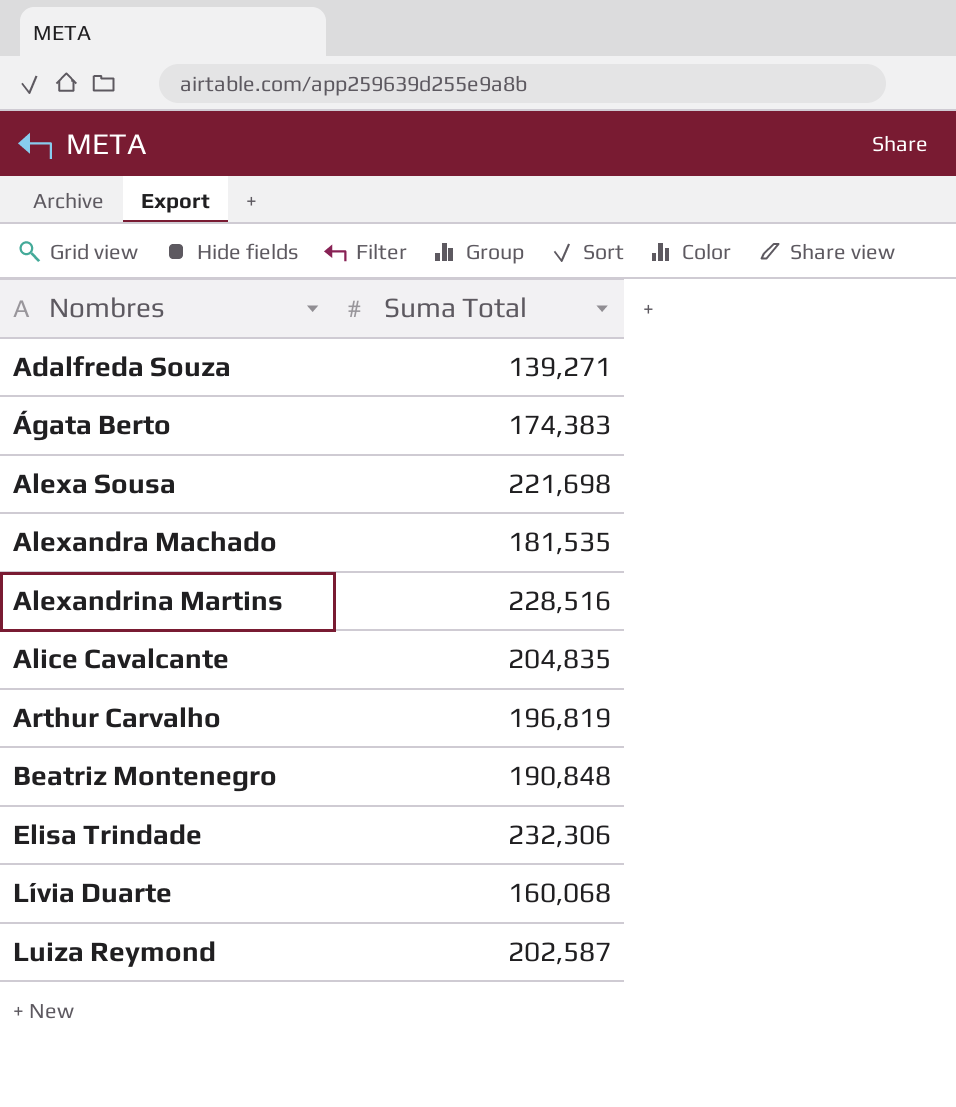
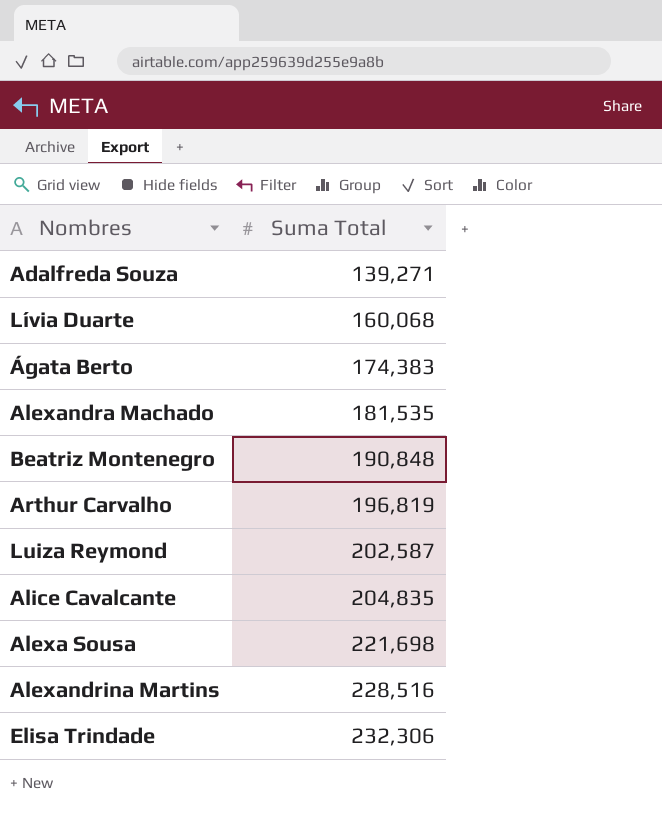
row order: Nombres ascending -> Suma Total ascending

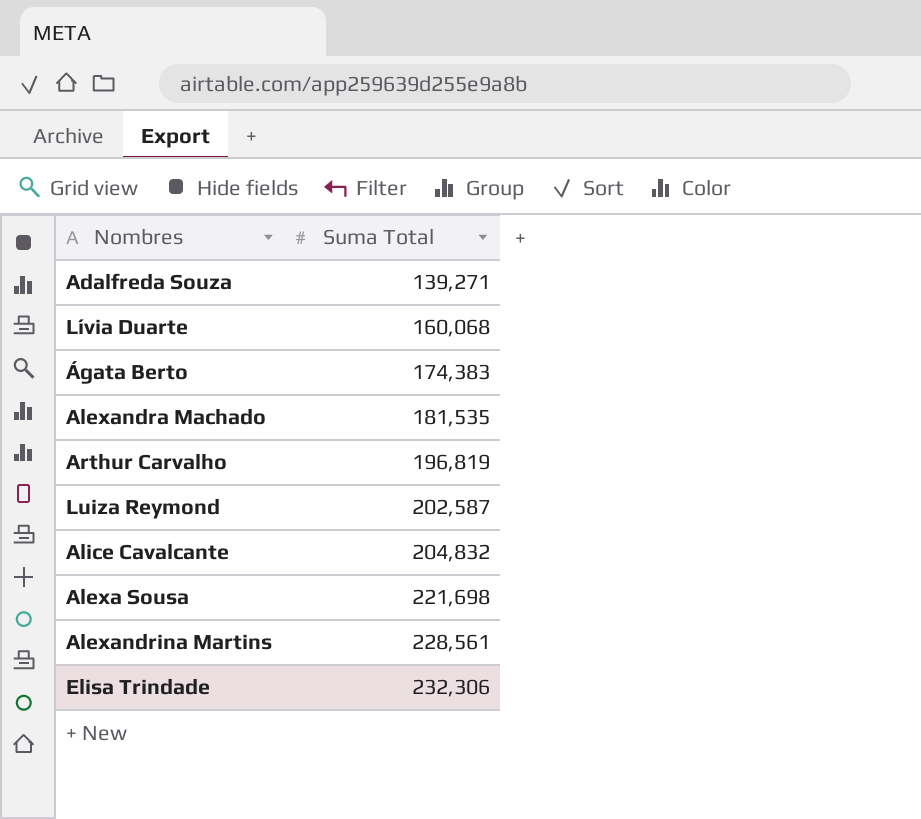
row Beatriz Montenegro: 190,848 -> none
Alice Cavalcante | Suma Total: 204,835 -> 204,832
Alexandrina Martins | Suma Total: 228,516 -> 228,561

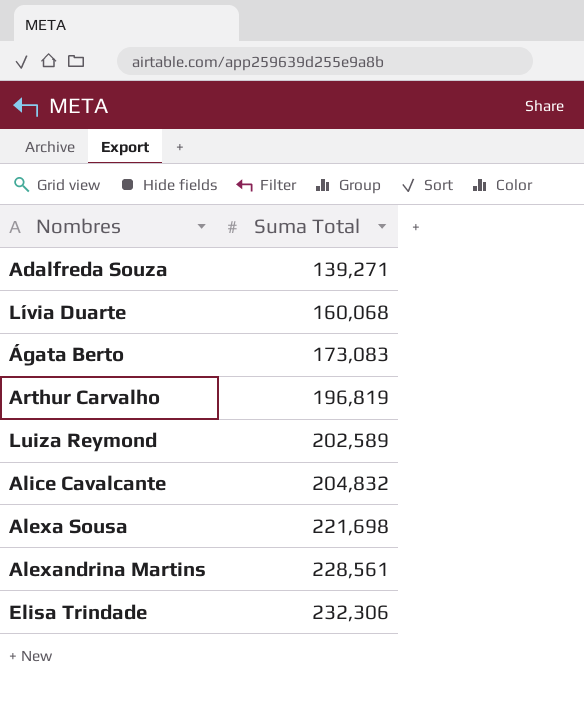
row Alexandra Machado: 181,535 -> none
Ágata Berto | Suma Total: 174,383 -> 173,083
Luiza Reymond | Suma Total: 202,587 -> 202,589

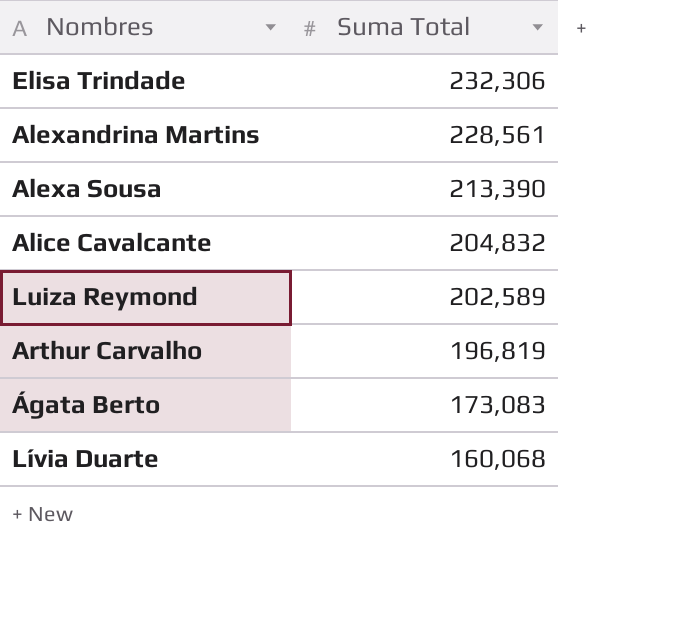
row order: Suma Total ascending -> Suma Total descending
row Adalfreda Souza: 139,271 -> none
Alexa Sousa | Suma Total: 221,698 -> 213,390

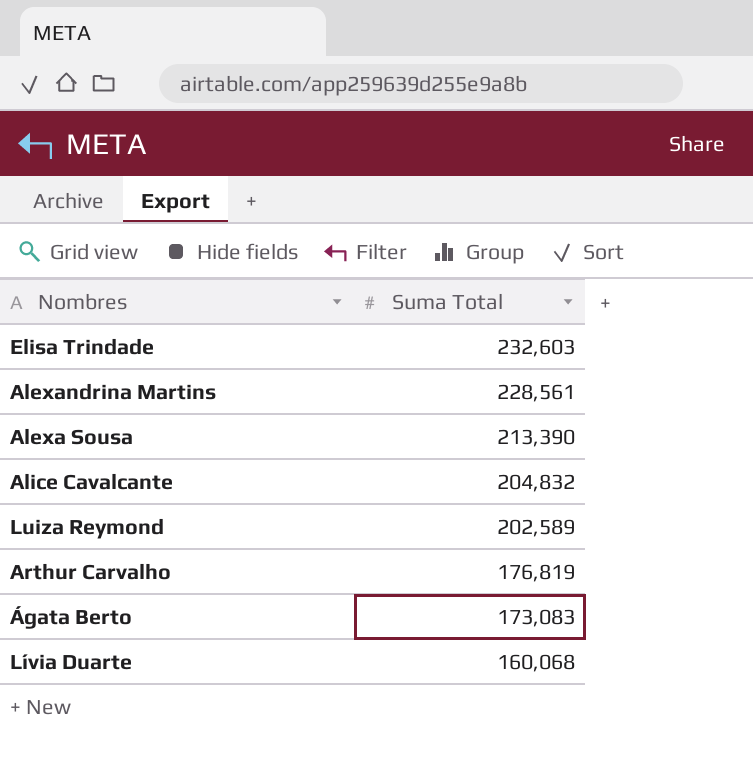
Elisa Trindade | Suma Total: 232,306 -> 232,603
Arthur Carvalho | Suma Total: 196,819 -> 176,819

